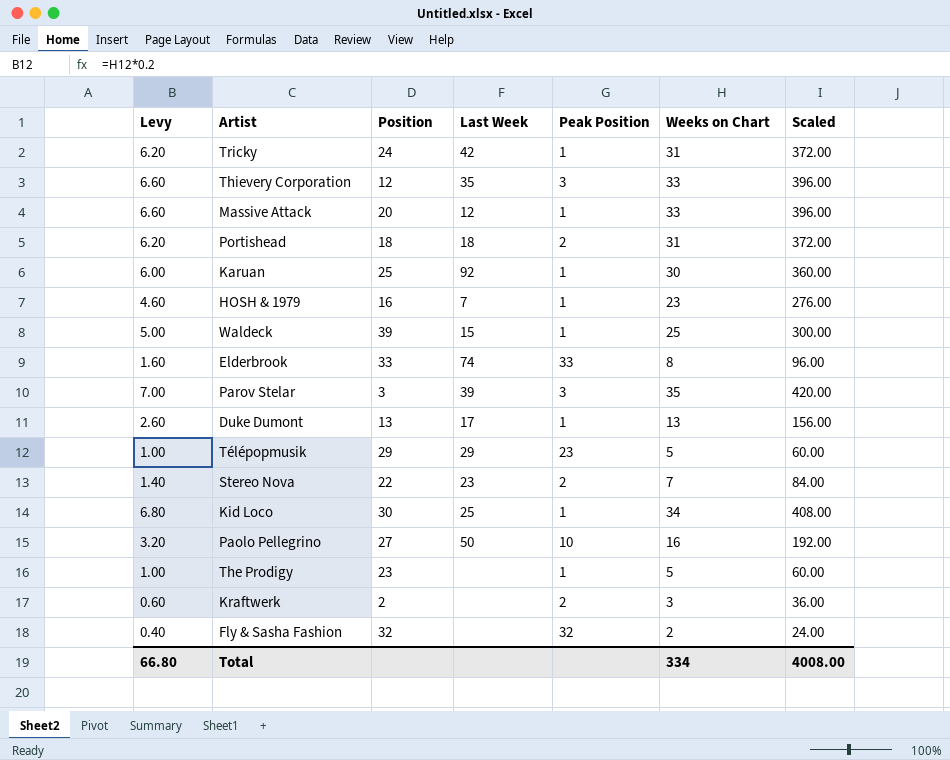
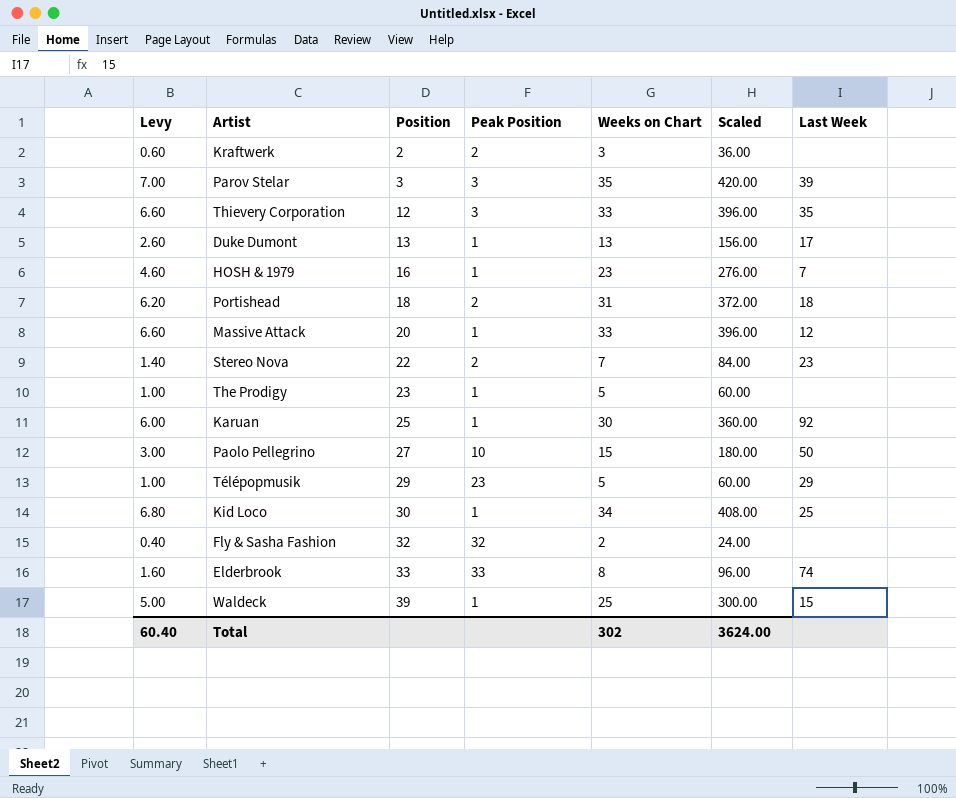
row order: none -> Position ascending
column Last Week | position: 4 -> 7
row Tricky: 6.20 | 24 | 42 | 1 | 31 | 372.00 -> none
Paolo Pellegrino | Levy: 3.20 -> 3.00
Paolo Pellegrino | Weeks on Chart: 16 -> 15
Paolo Pellegrino | Scaled: 192.00 -> 180.00
Total | Levy: 66.80 -> 60.40
Total | Weeks on Chart: 334 -> 302
Total | Scaled: 4008.00 -> 3624.00

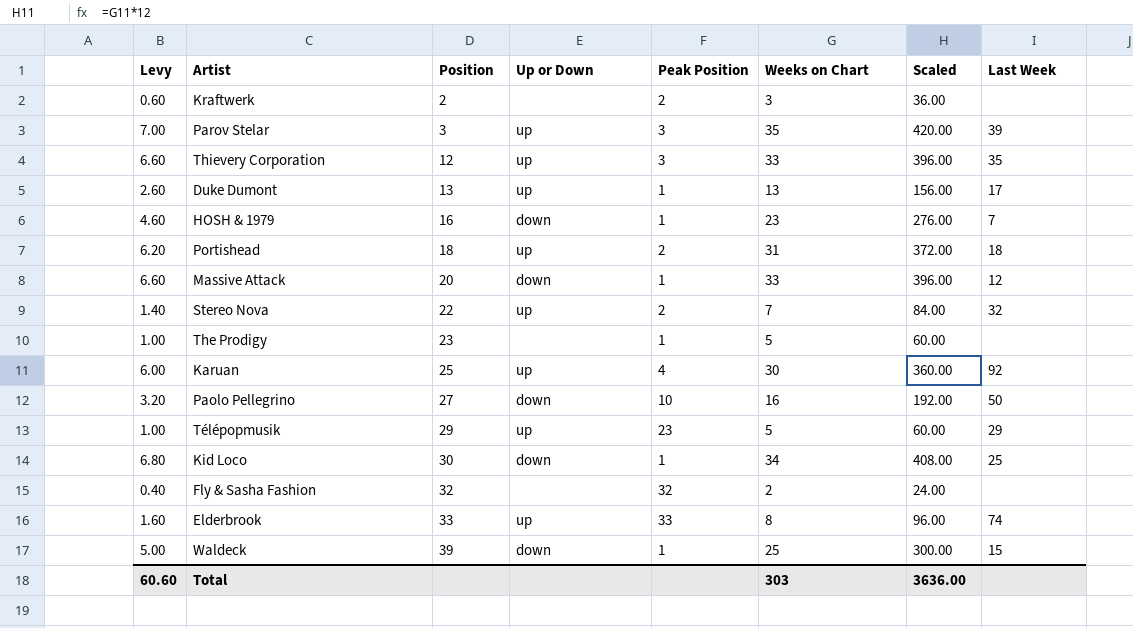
column Up or Down | position: none -> 4
Stereo Nova | Last Week: 23 -> 32
Karuan | Peak Position: 1 -> 4
Paolo Pellegrino | Levy: 3.00 -> 3.20
Paolo Pellegrino | Weeks on Chart: 15 -> 16
Paolo Pellegrino | Scaled: 180.00 -> 192.00
Total | Levy: 60.40 -> 60.60
Total | Weeks on Chart: 302 -> 303
Total | Scaled: 3624.00 -> 3636.00

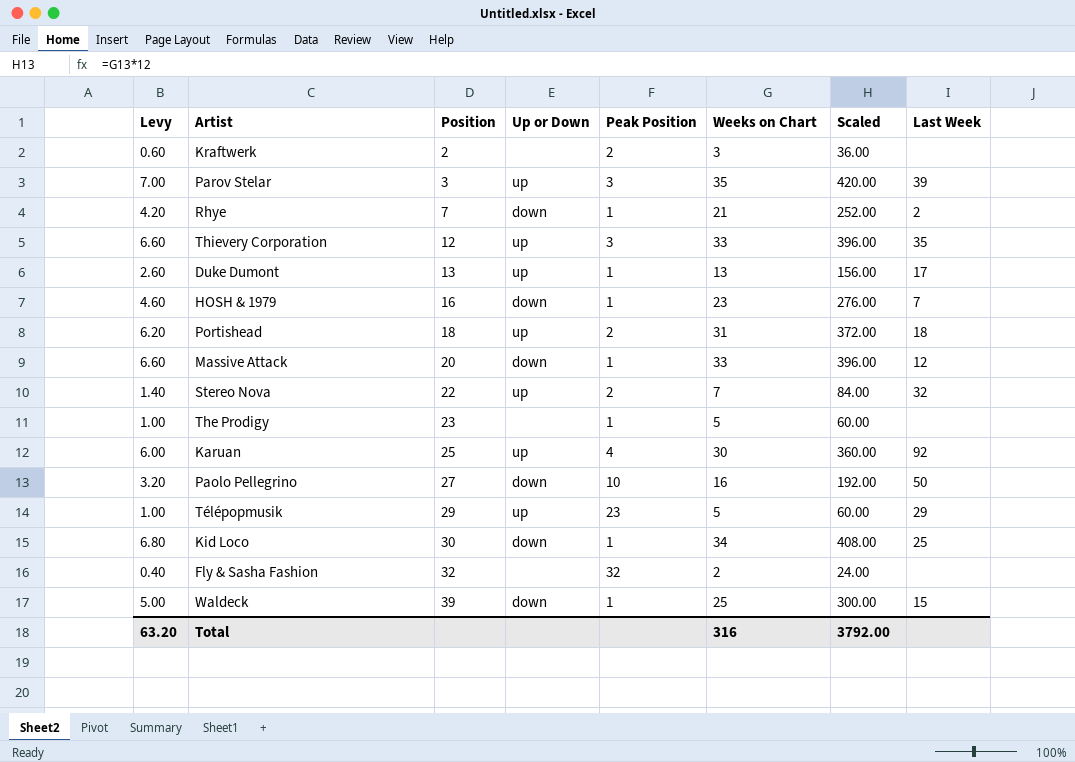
row Elderbrook: 1.60 | 33 | up | 33 | 8 | 96.00 | 74 -> none
row Rhye: none -> 4.20 | 7 | down | 1 | 21 | 252.00 | 2
Total | Levy: 60.60 -> 63.20
Total | Weeks on Chart: 303 -> 316
Total | Scaled: 3636.00 -> 3792.00

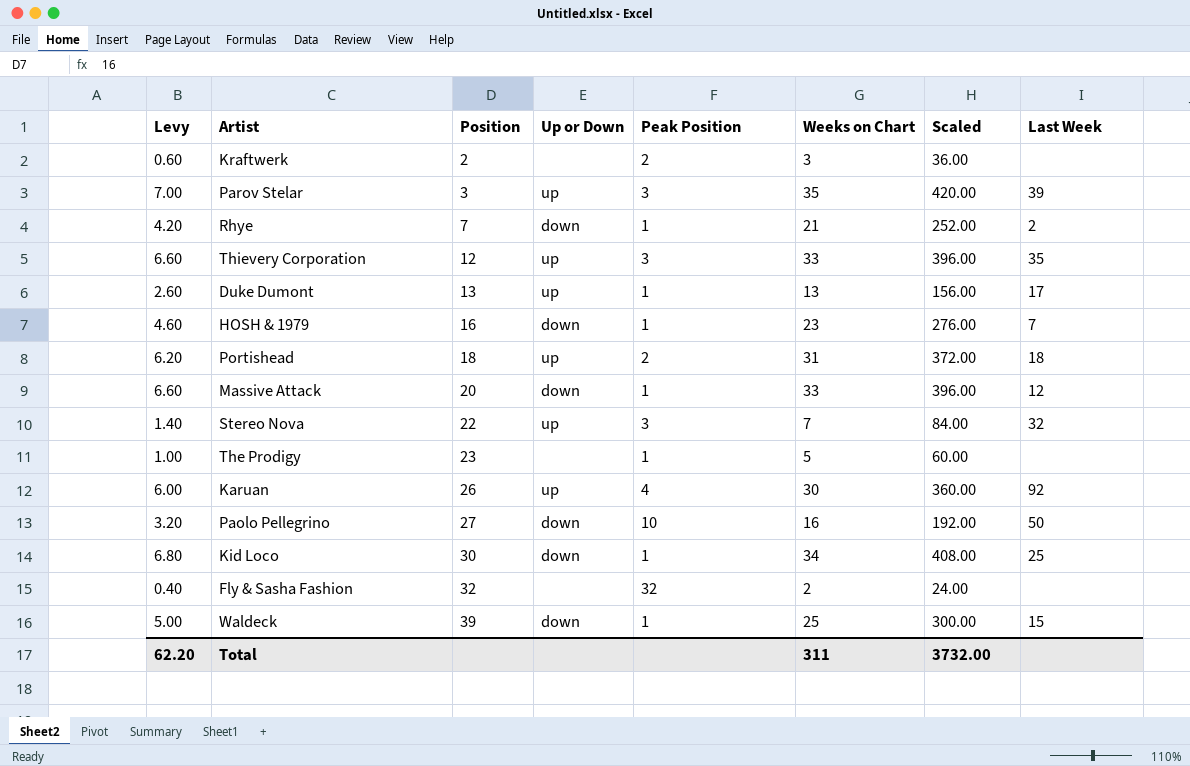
row Télépopmusik: 1.00 | 29 | up | 23 | 5 | 60.00 | 29 -> none
Stereo Nova | Peak Position: 2 -> 3
Karuan | Position: 25 -> 26
Total | Levy: 63.20 -> 62.20
Total | Weeks on Chart: 316 -> 311
Total | Scaled: 3792.00 -> 3732.00

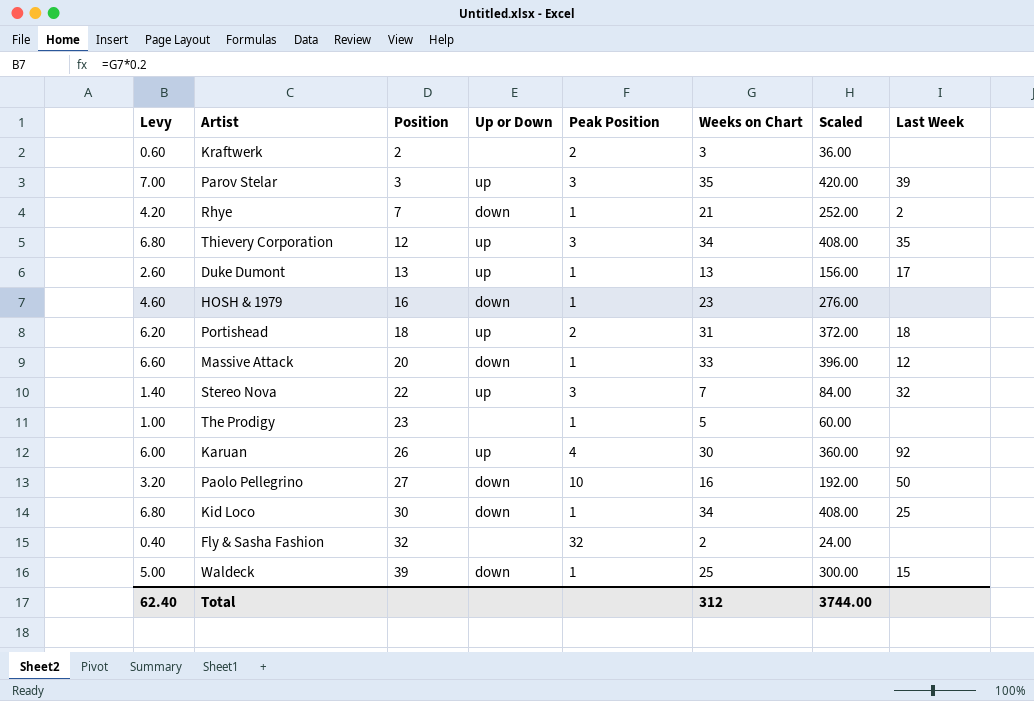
Thievery Corporation | Levy: 6.60 -> 6.80
Thievery Corporation | Weeks on Chart: 33 -> 34
Thievery Corporation | Scaled: 396.00 -> 408.00
HOSH & 1979 | Last Week: 7 -> none
Total | Levy: 62.20 -> 62.40
Total | Weeks on Chart: 311 -> 312
Total | Scaled: 3732.00 -> 3744.00

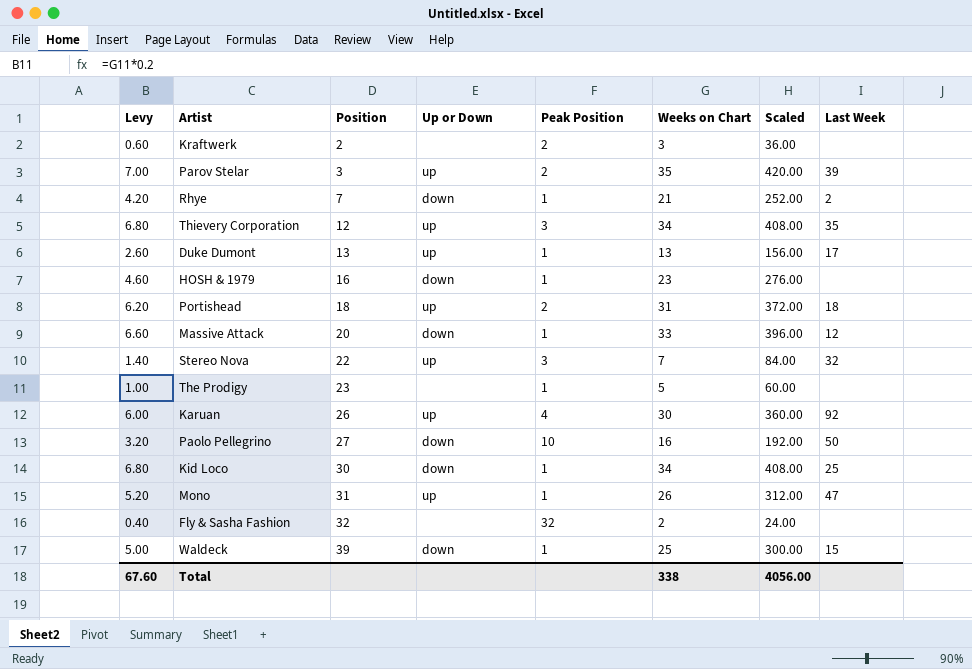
Parov Stelar | Peak Position: 3 -> 2
row Mono: none -> 5.20 | 31 | up | 1 | 26 | 312.00 | 47
Total | Levy: 62.40 -> 67.60
Total | Weeks on Chart: 312 -> 338
Total | Scaled: 3744.00 -> 4056.00

